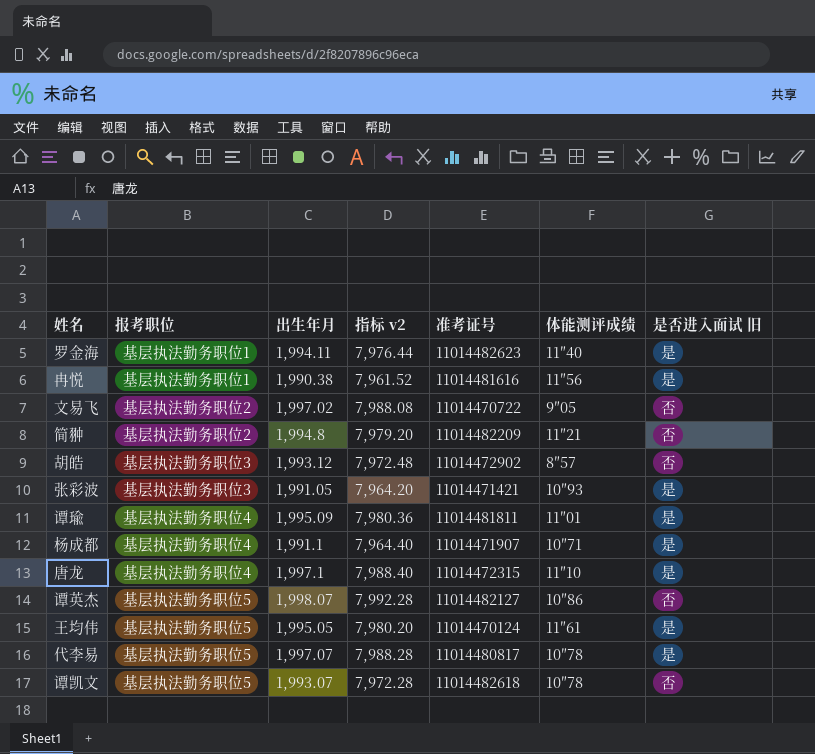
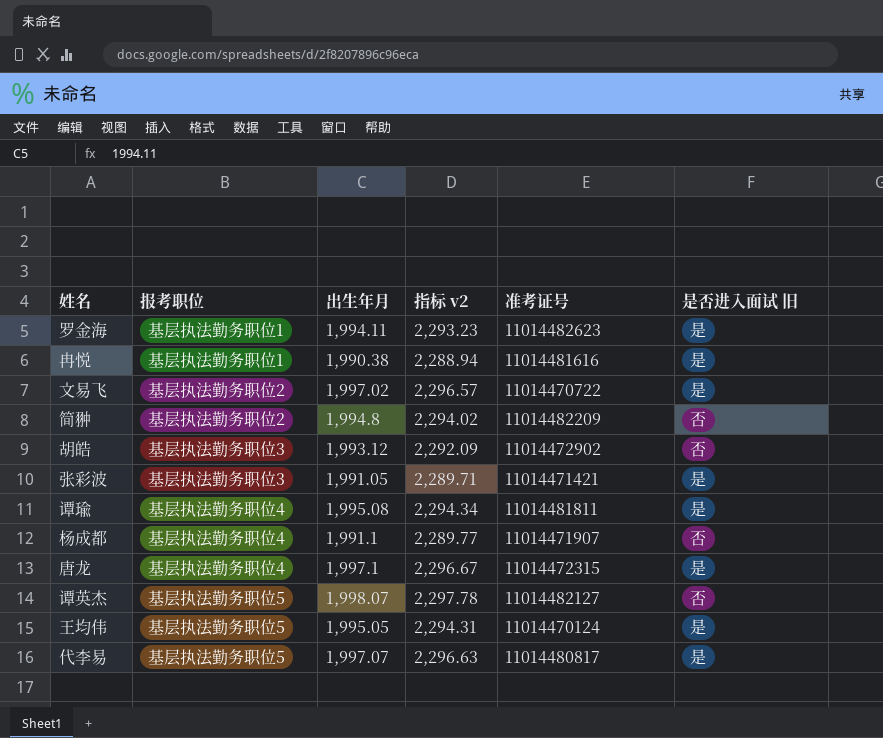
column 体能测评成绩 | position: 6 -> none
column 指标 v2 | formula: [出生年月] * 4 -> [出生年月] * 1.15
row 谭凯文: 基层执法勤务职位5 | 1,993.07 | 7,972.28 | 11014482618 | 10″78 | 否 -> none
文易飞 | 是否进入面试 旧: 否 -> 是
谭瑜 | 出生年月: 1,995.09 -> 1,995.08
杨成都 | 是否进入面试 旧: 是 -> 否

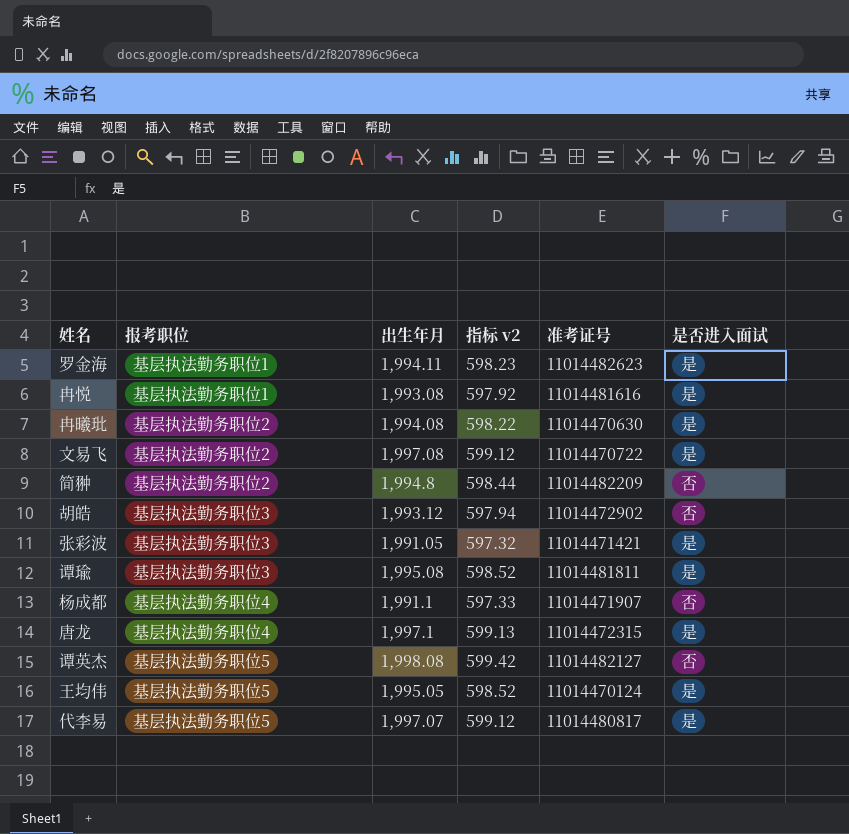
column 指标 v2 | formula: [出生年月] * 1.15 -> [出生年月] * 0.3
column name: 是否进入面试 旧 -> 是否进入面试
冉悦 | 出生年月: 1,990.38 -> 1,993.08
row 冉曦玭: none -> 基层执法勤务职位2 | 1,994.08 | 598.22 | 11014470630 | 是
文易飞 | 出生年月: 1,997.02 -> 1,997.08
谭瑜 | 报考职位: 基层执法勤务职位4 -> 基层执法勤务职位3
谭英杰 | 出生年月: 1,998.07 -> 1,998.08

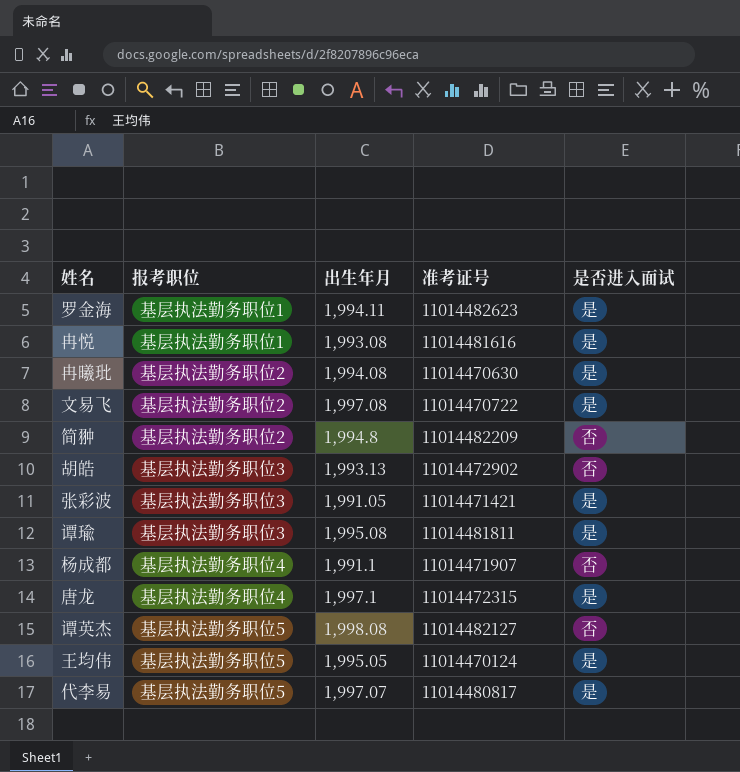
column 指标 v2 | formula: [出生年月] * 0.3 -> none
胡皓 | 出生年月: 1,993.12 -> 1,993.13

